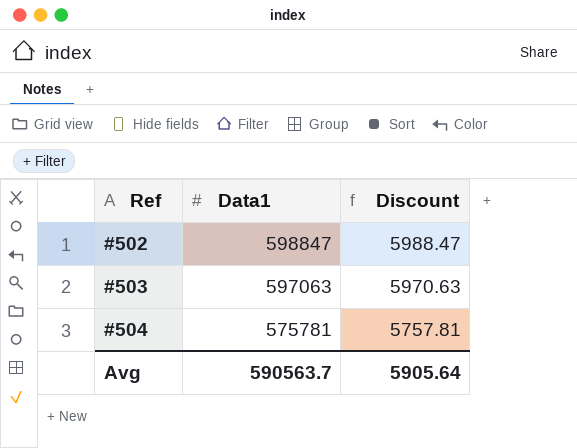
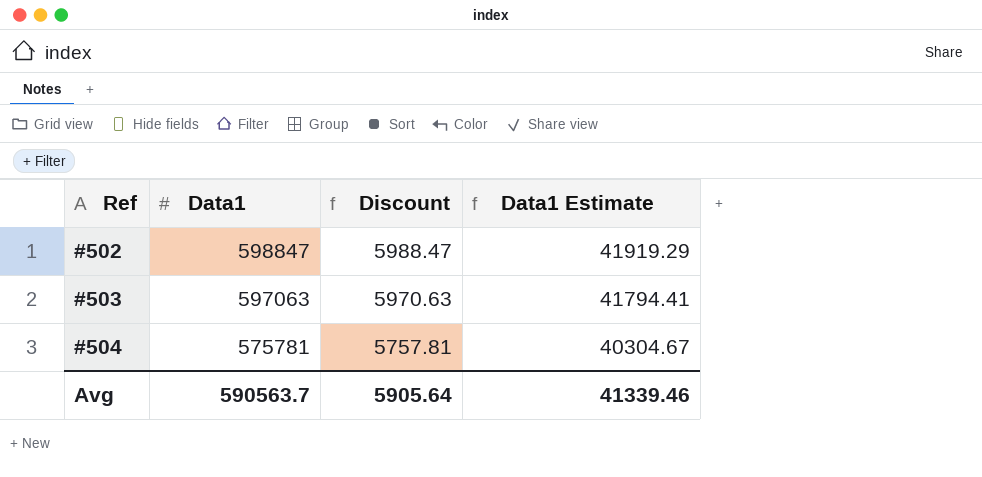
column Data1 Estimate | formula: none -> [Data1] * 0.07

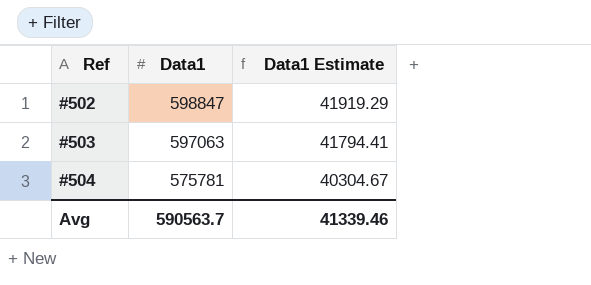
column Discount | formula: [Data1] * 0.01 -> none

